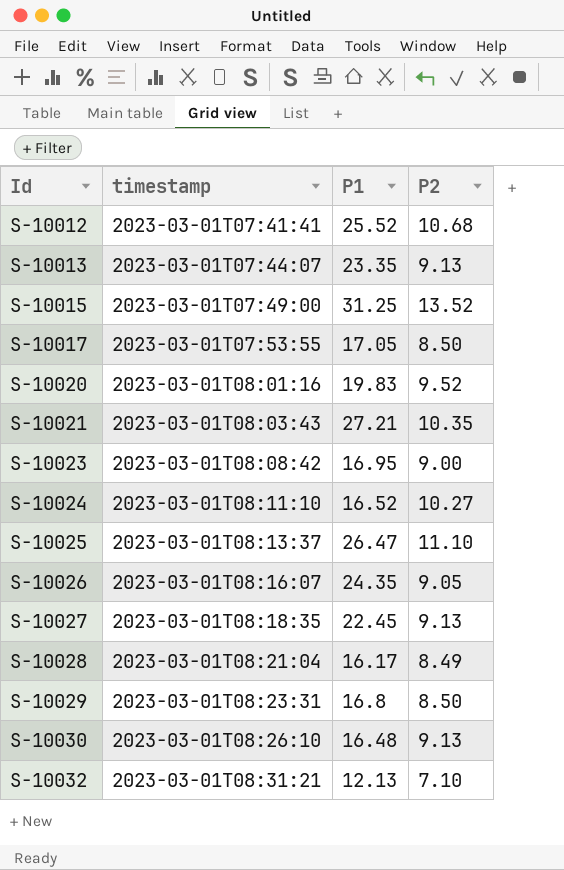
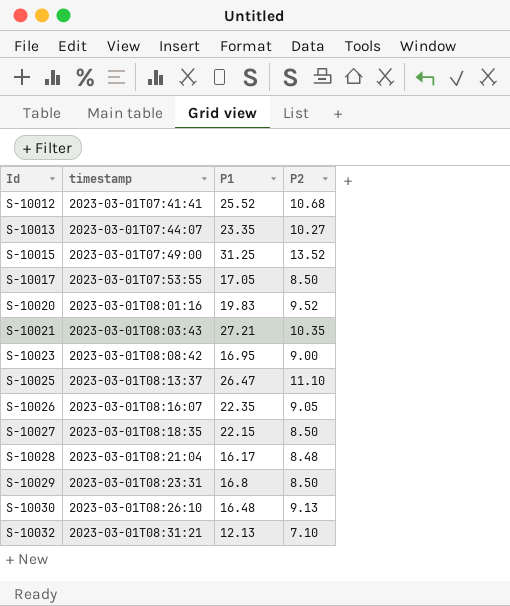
row S-10024: 2023-03-01T08:11:10 | 16.52 | 10.27 -> none
S-10013 | P2: 9.13 -> 10.27
S-10026 | P1: 24.35 -> 22.35
S-10027 | P1: 22.45 -> 22.15
S-10027 | P2: 9.13 -> 8.50
S-10028 | P2: 8.49 -> 8.48

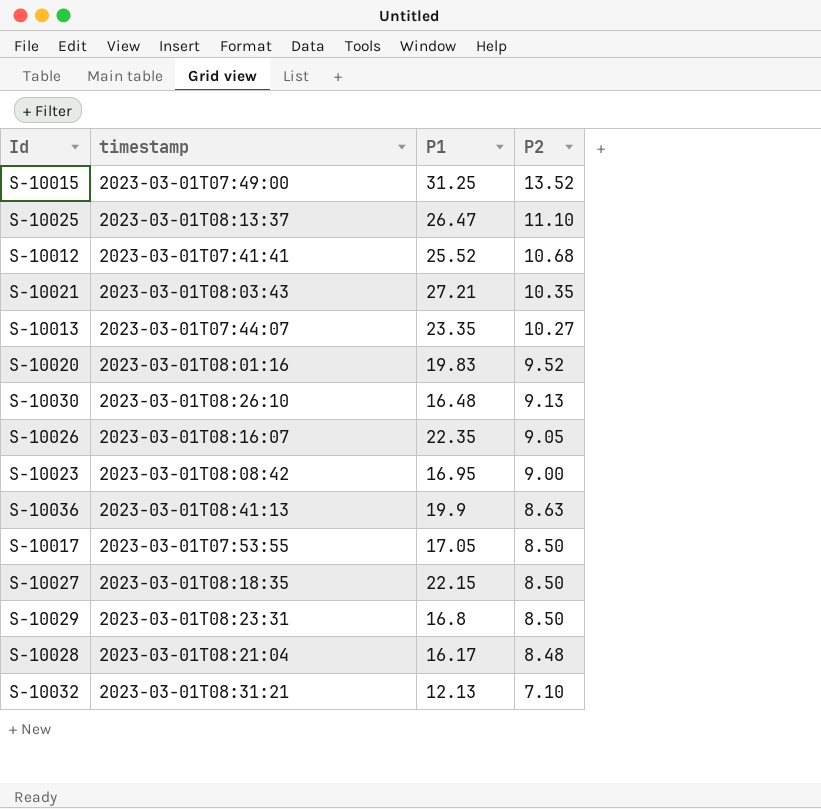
row order: Id ascending -> P2 descending
row S-10036: none -> 2023-03-01T08:41:13 | 19.9 | 8.63

